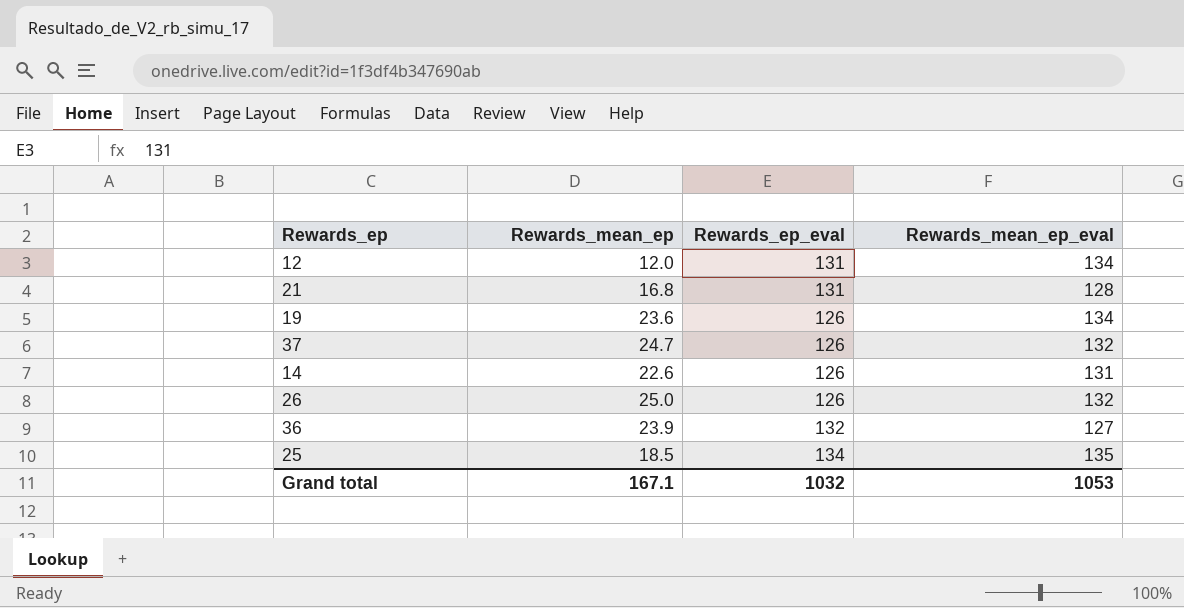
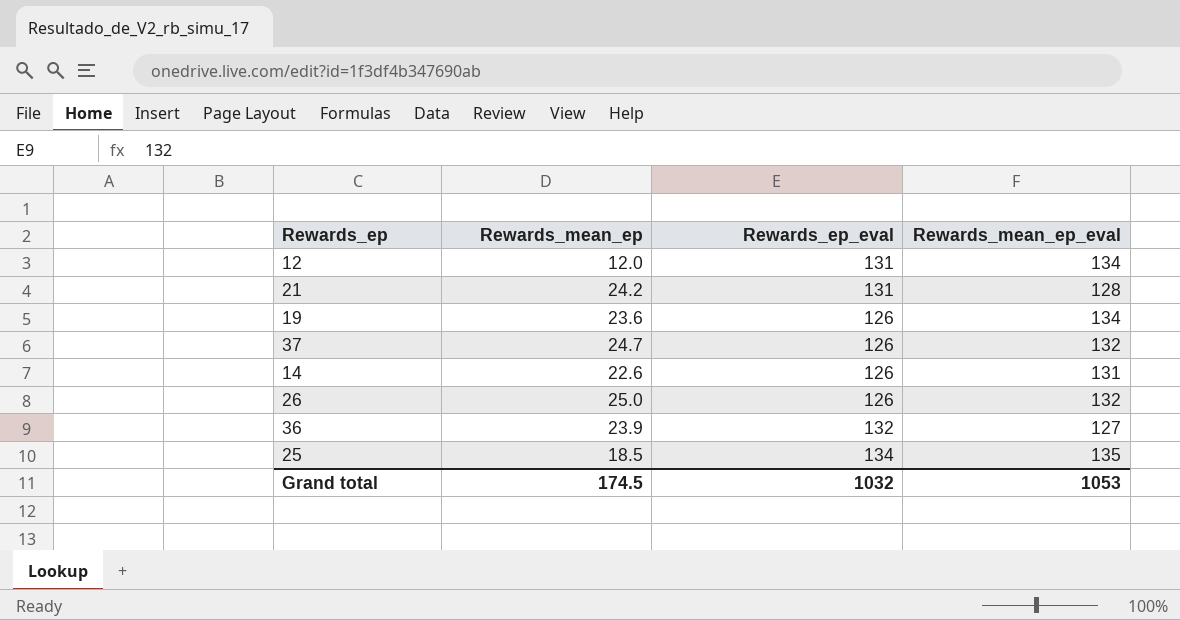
21 | Rewards_mean_ep: 16.8 -> 24.2
Grand total | Rewards_mean_ep: 167.1 -> 174.5

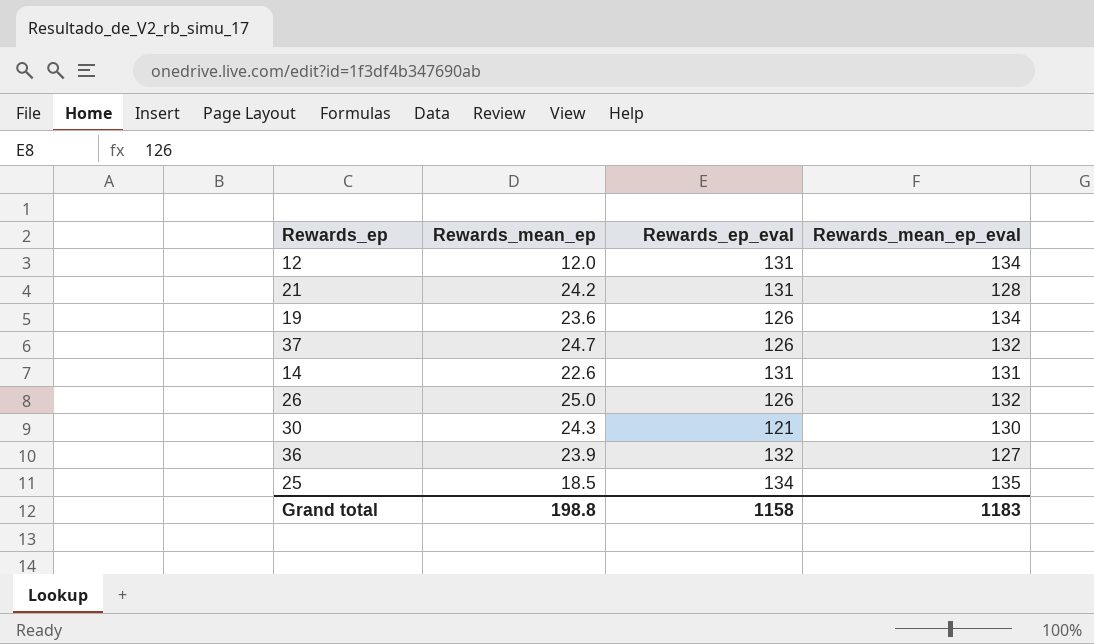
14 | Rewards_ep_eval: 126 -> 131
row 30: none -> 24.3 | 121 | 130
Grand total | Rewards_mean_ep: 174.5 -> 198.8
Grand total | Rewards_ep_eval: 1032 -> 1158
Grand total | Rewards_mean_ep_eval: 1053 -> 1183

